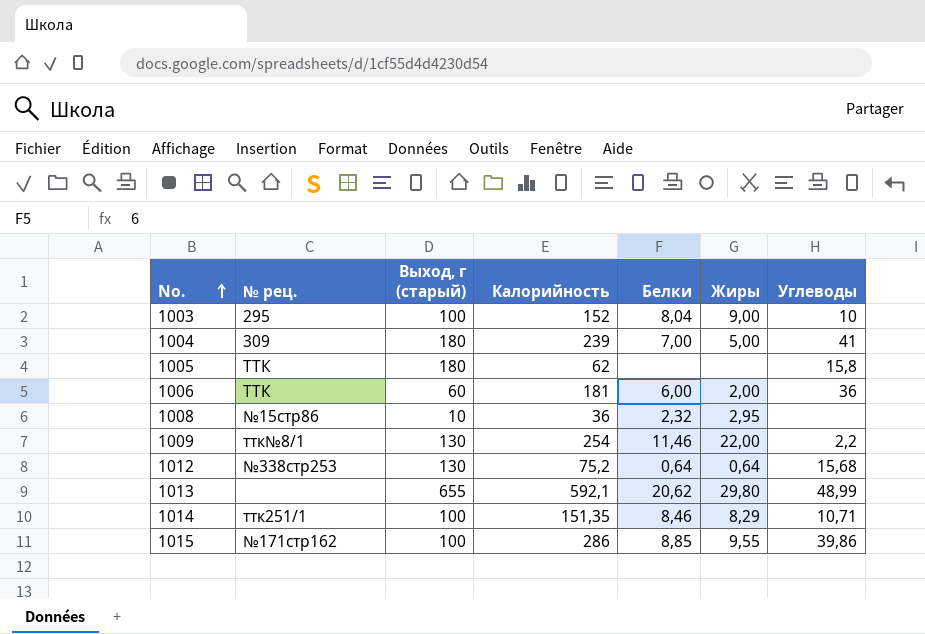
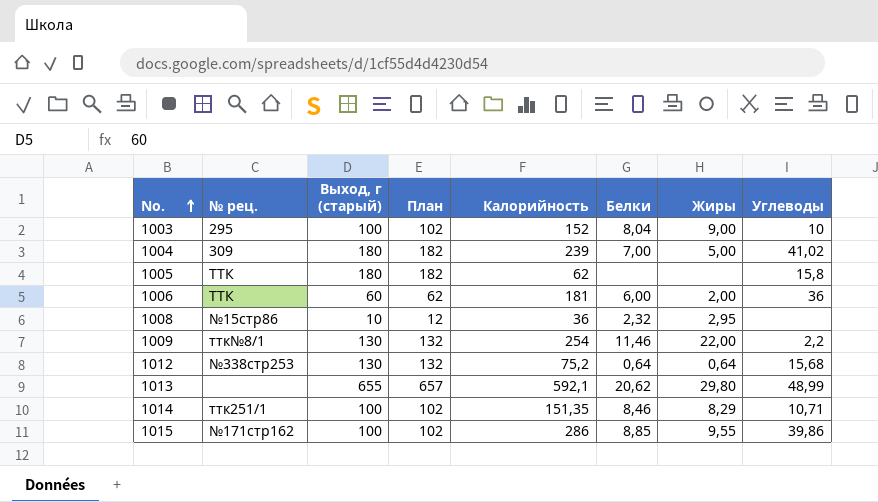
column План | formula: none -> [Выход, г (старый)] + 2
1004 | Углеводы: 41 -> 41,02

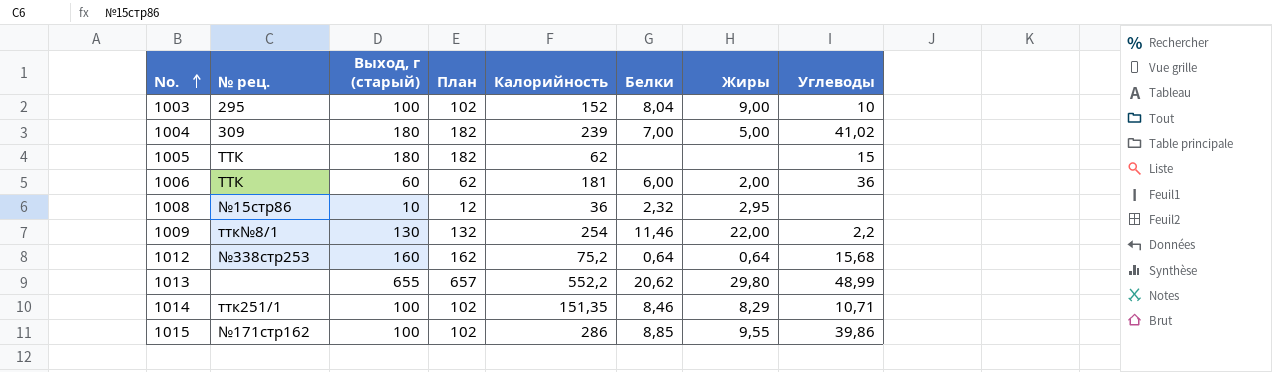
1005 | Углеводы: 15,8 -> 15
1012 | Выход, г (старый): 130 -> 160
1012 | План: 132 -> 162
1013 | Калорийность: 592,1 -> 552,2

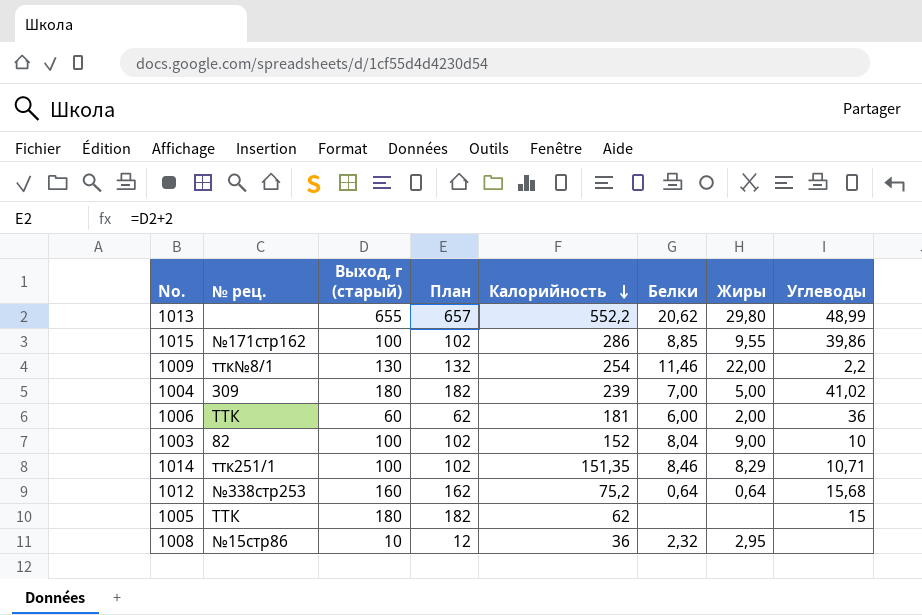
row order: No. ascending -> Калорийность descending
1003 | № рец.: 295 -> 82

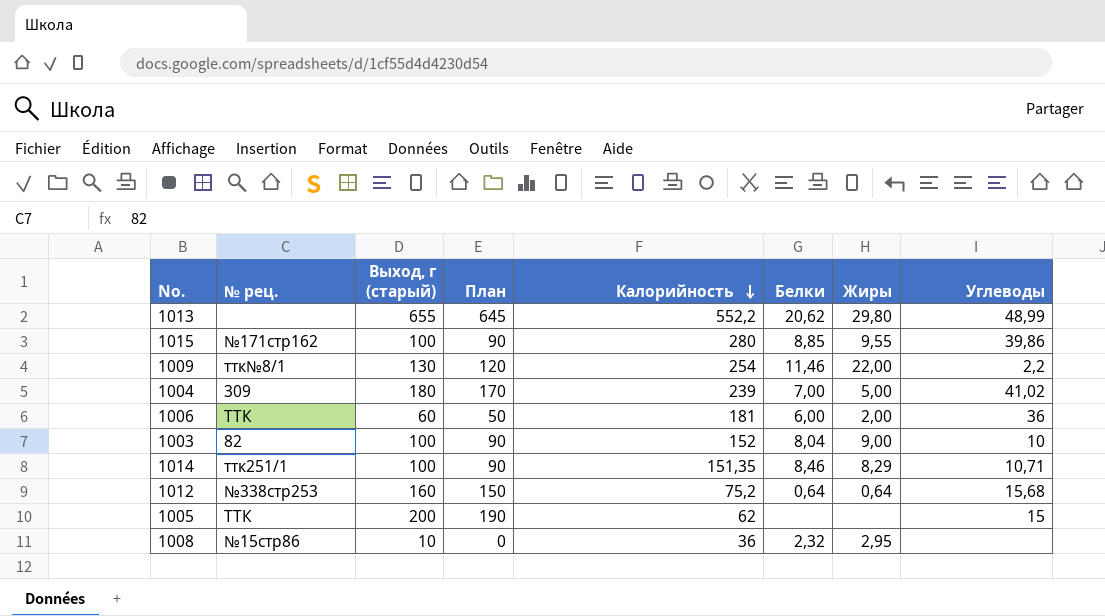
column План | formula: [Выход, г (старый)] + 2 -> [Выход, г (старый)] - 10
1015 | Калорийность: 286 -> 280
1005 | Выход, г (старый): 180 -> 200

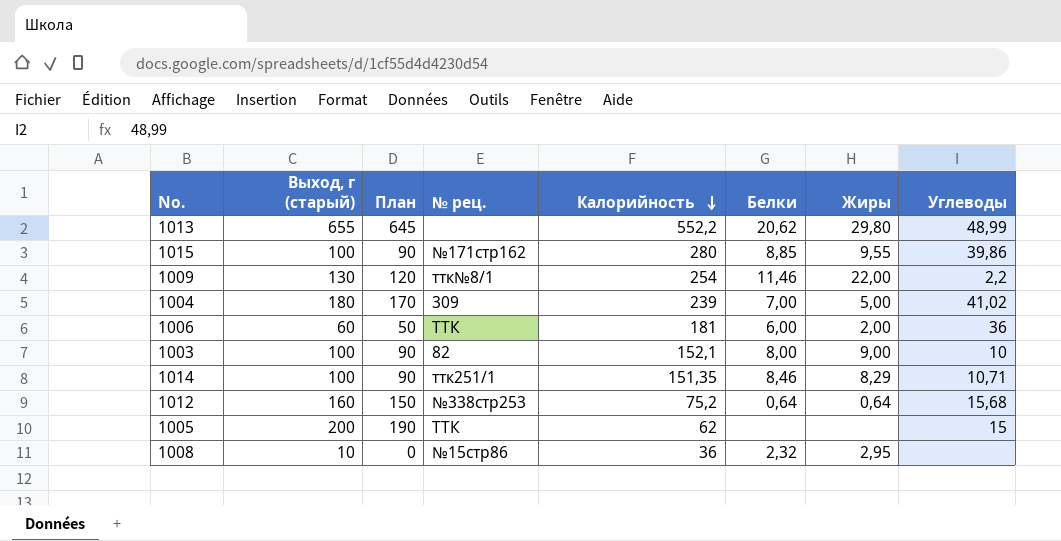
column № рец. | position: 2 -> 4
1003 | Калорийность: 152 -> 152,1
1003 | Белки: 8,04 -> 8,00

